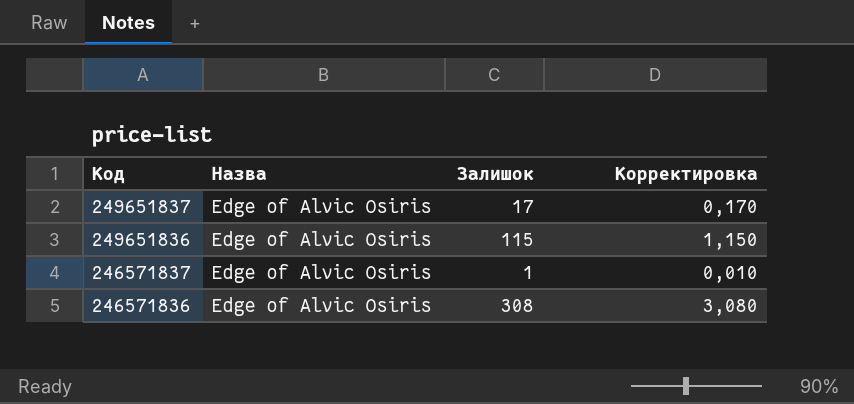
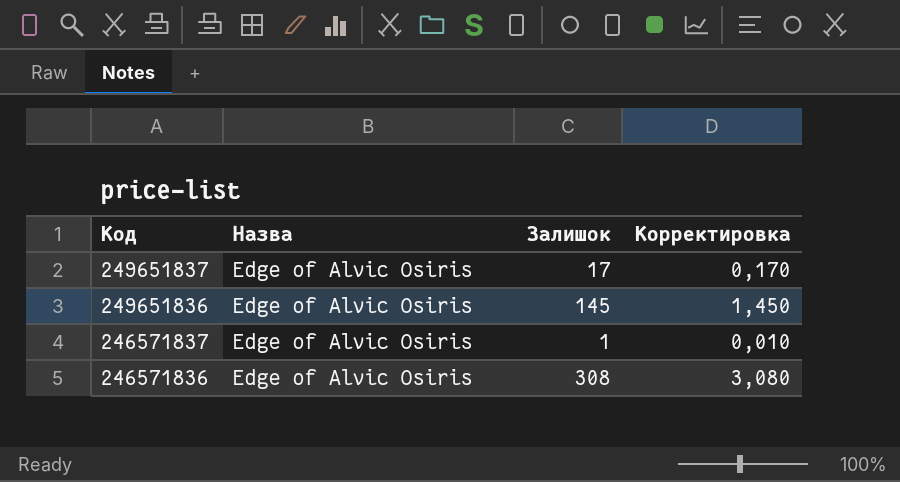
249651836 | Залишок: 115 -> 145
249651836 | Корректировка: 1,150 -> 1,450

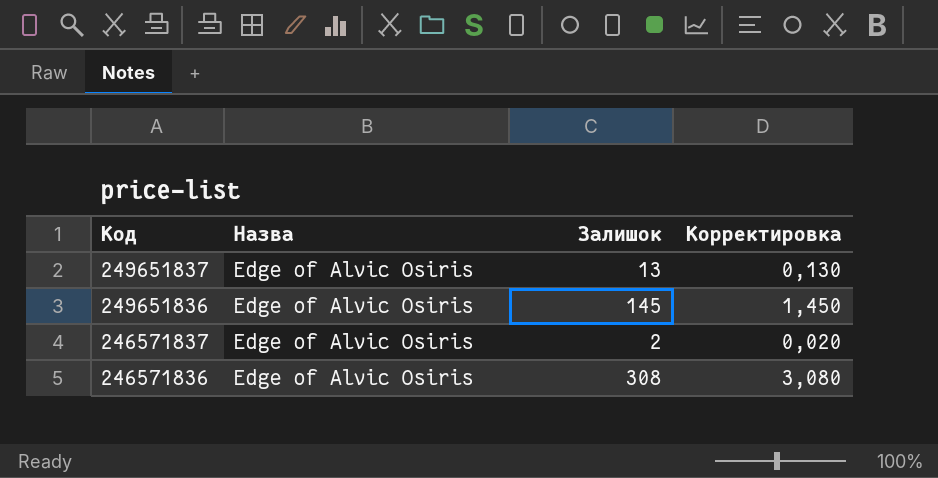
249651837 | Залишок: 17 -> 13
249651837 | Корректировка: 0,170 -> 0,130
246571837 | Залишок: 1 -> 2
246571837 | Корректировка: 0,010 -> 0,020

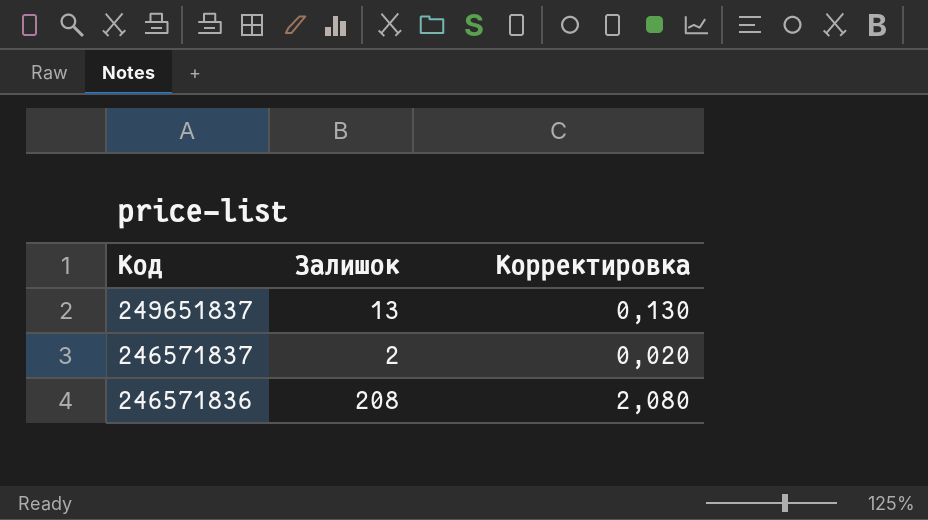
column Назва | position: 2 -> none
row 249651836: Edge of Alvic Osiris | 145 | 1,450 -> none
246571836 | Залишок: 308 -> 208
246571836 | Корректировка: 3,080 -> 2,080

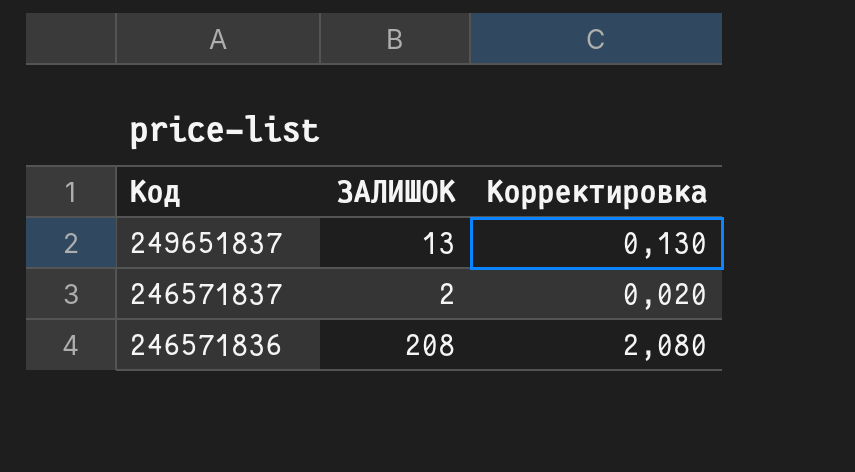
column name: Залишок -> ЗАЛИШОК

